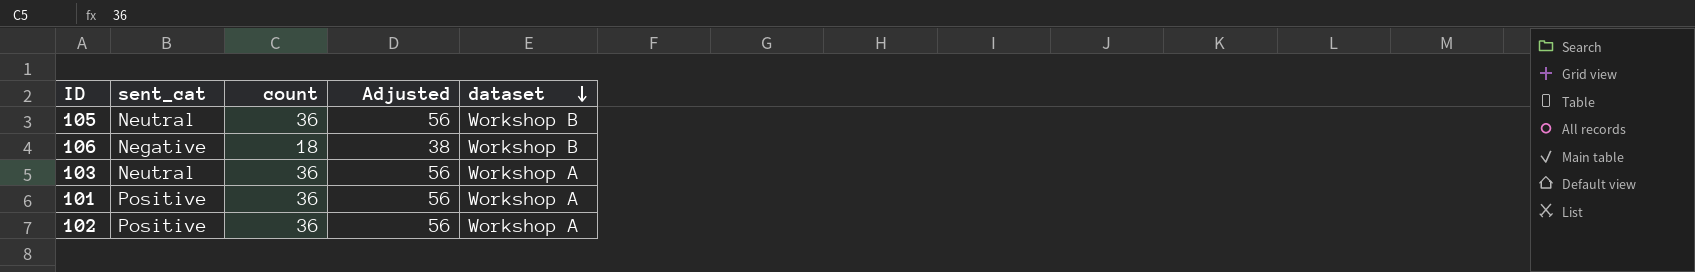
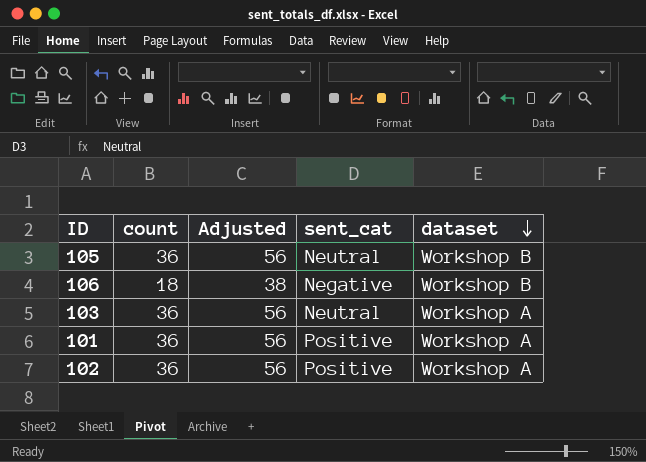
column sent_cat | position: 2 -> 4

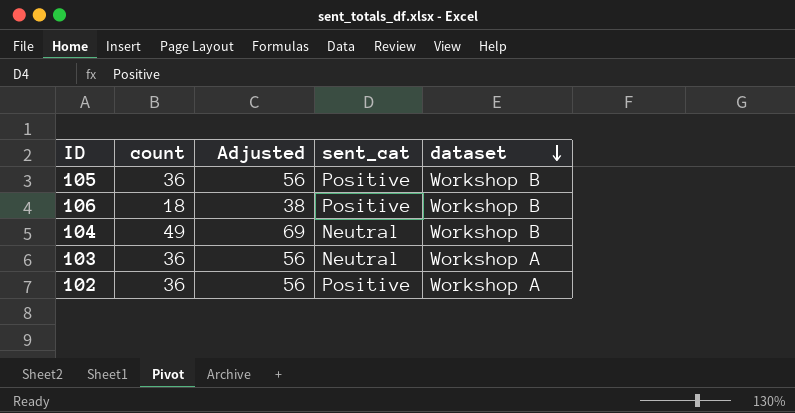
row 101: 36 | 56 | Positive | Workshop A -> none
105 | sent_cat: Neutral -> Positive
106 | sent_cat: Negative -> Positive
row 104: none -> 49 | 69 | Neutral | Workshop B

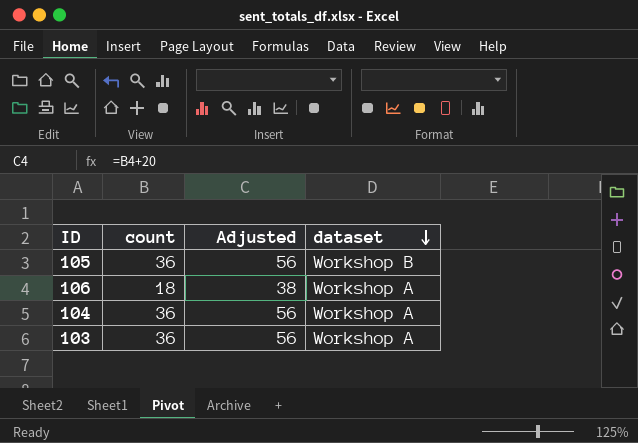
column sent_cat | position: 4 -> none
row 102: 36 | 56 | Positive | Workshop A -> none
106 | dataset: Workshop B -> Workshop A
104 | count: 49 -> 36
104 | Adjusted: 69 -> 56
104 | dataset: Workshop B -> Workshop A

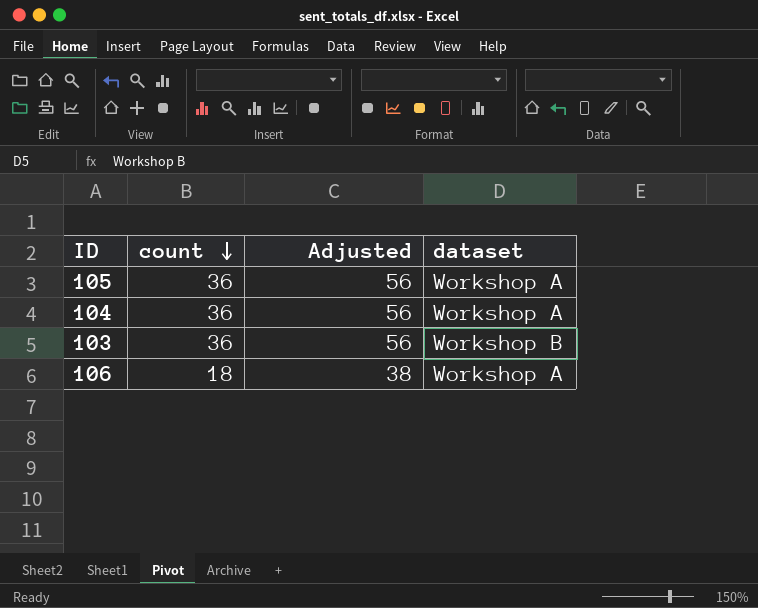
row order: dataset descending -> count descending
105 | dataset: Workshop B -> Workshop A
103 | dataset: Workshop A -> Workshop B

